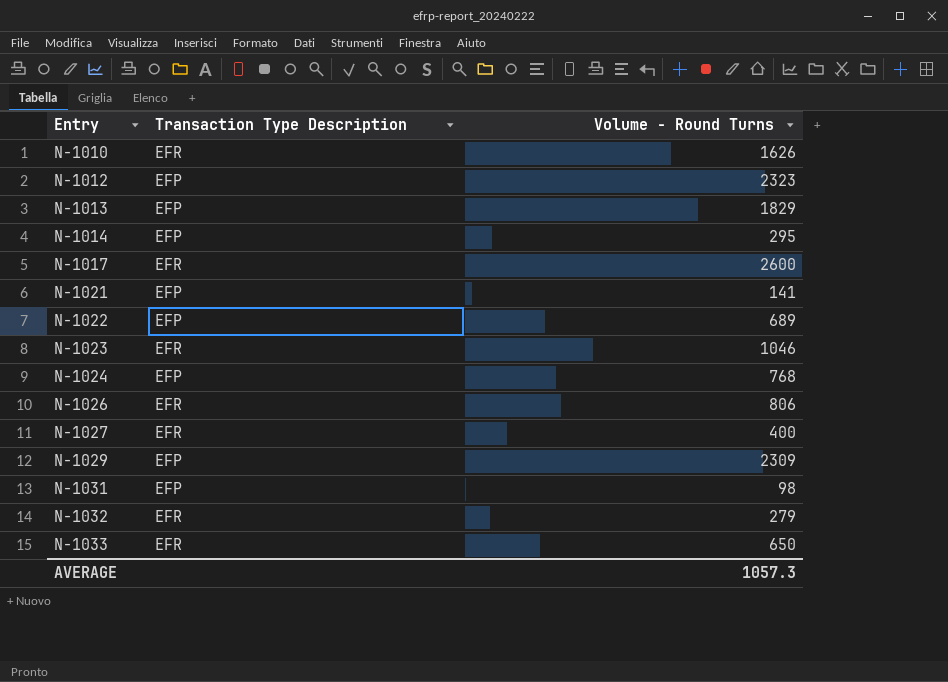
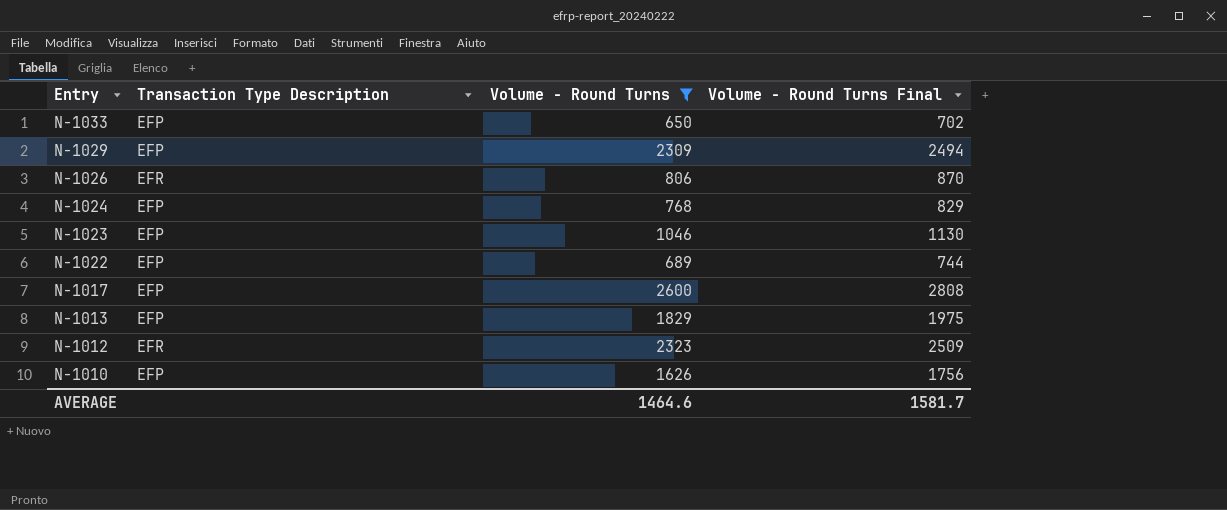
filter: none -> Volume - Round Turns >= 650
row order: Entry ascending -> Entry descending
column Volume - Round Turns Final | formula: none -> [Volume - Round Turns] * 1.08
N-1033 | Transaction Type Description: EFR -> EFP
N-1023 | Transaction Type Description: EFR -> EFP
N-1017 | Transaction Type Description: EFR -> EFP
N-1012 | Transaction Type Description: EFP -> EFR
N-1010 | Transaction Type Description: EFR -> EFP
AVERAGE | Volume - Round Turns: 1057.3 -> 1464.6

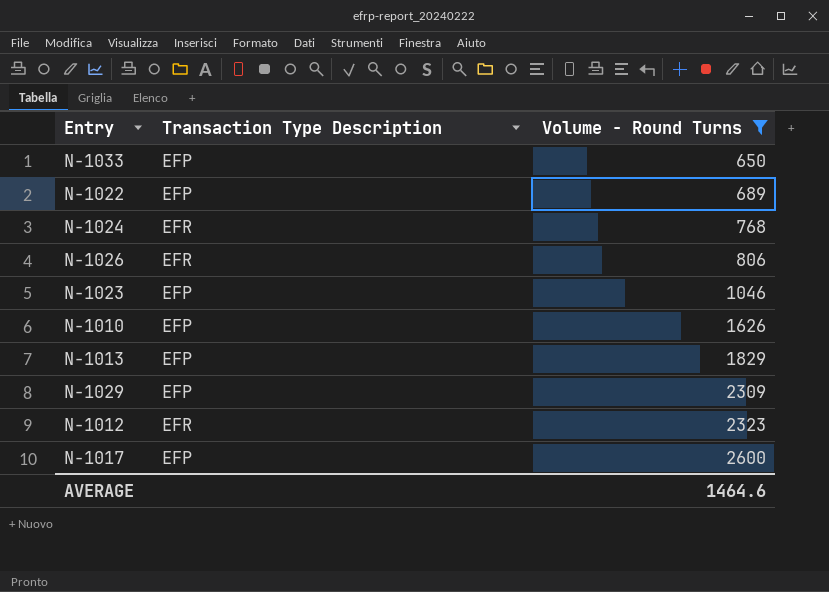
row order: Entry descending -> Volume - Round Turns ascending
column Volume - Round Turns Final | formula: [Volume - Round Turns] * 1.08 -> none
N-1024 | Transaction Type Description: EFP -> EFR

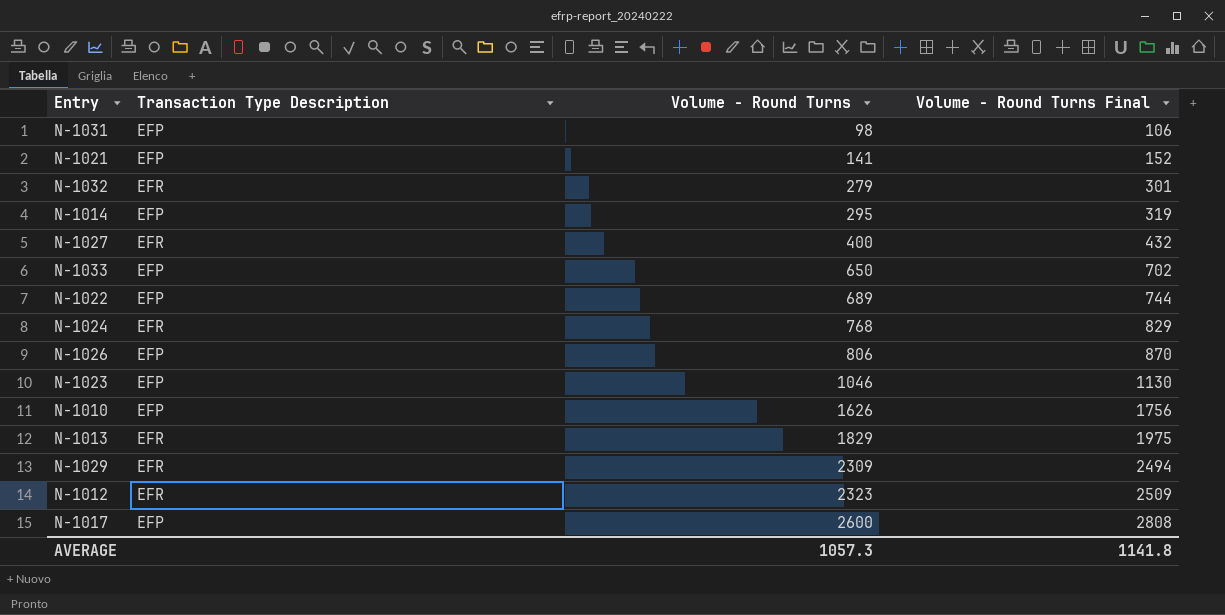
filter: Volume - Round Turns >= 650 -> none
column Volume - Round Turns Final | formula: none -> [Volume - Round Turns] * 1.08
N-1026 | Transaction Type Description: EFR -> EFP
N-1013 | Transaction Type Description: EFP -> EFR
N-1029 | Transaction Type Description: EFP -> EFR
AVERAGE | Volume - Round Turns: 1464.6 -> 1057.3

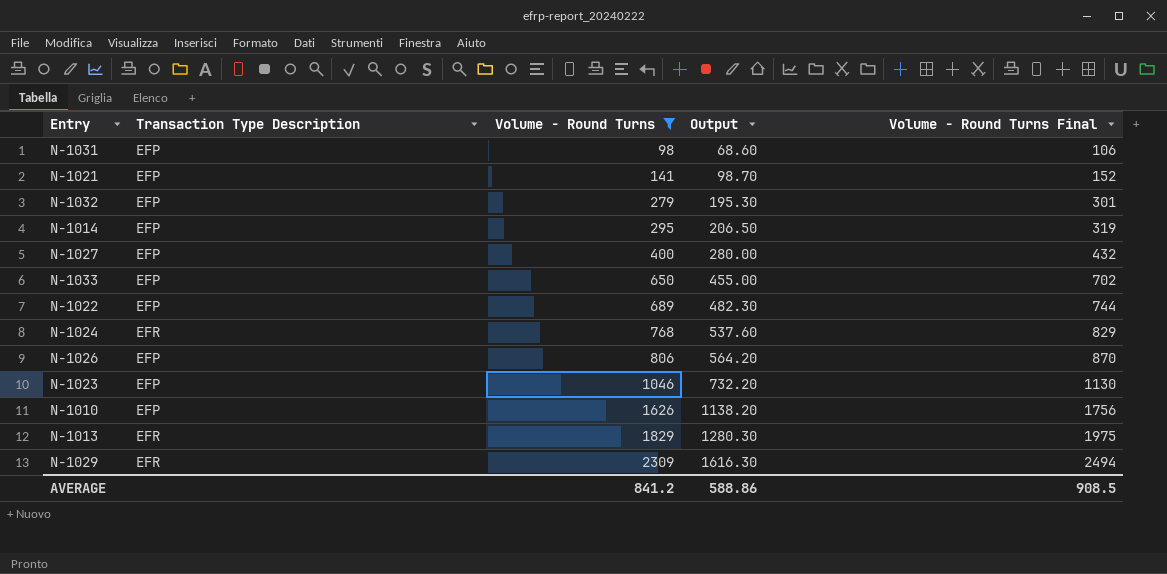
filter: none -> Volume - Round Turns <= 2309
column Output | formula: none -> [Volume - Round Turns] * 0.7
N-1032 | Transaction Type Description: EFR -> EFP
N-1027 | Transaction Type Description: EFR -> EFP
AVERAGE | Volume - Round Turns: 1057.3 -> 841.2
AVERAGE | Volume - Round Turns Final: 1141.8 -> 908.5

